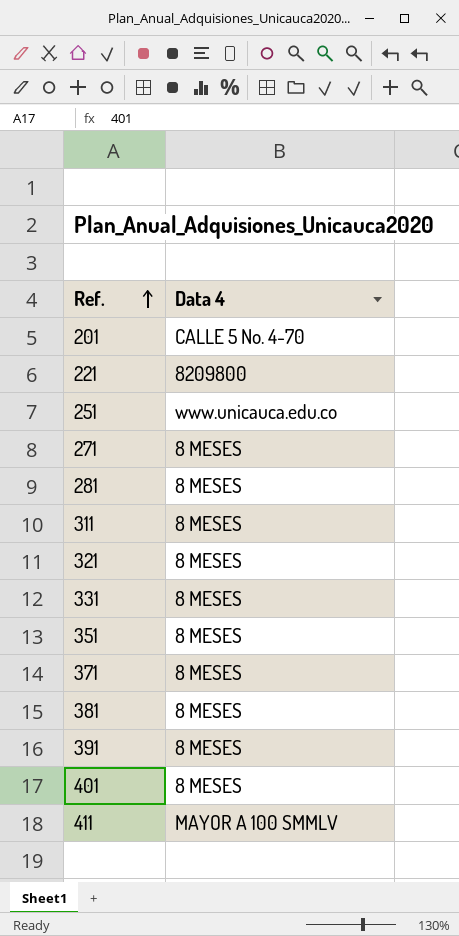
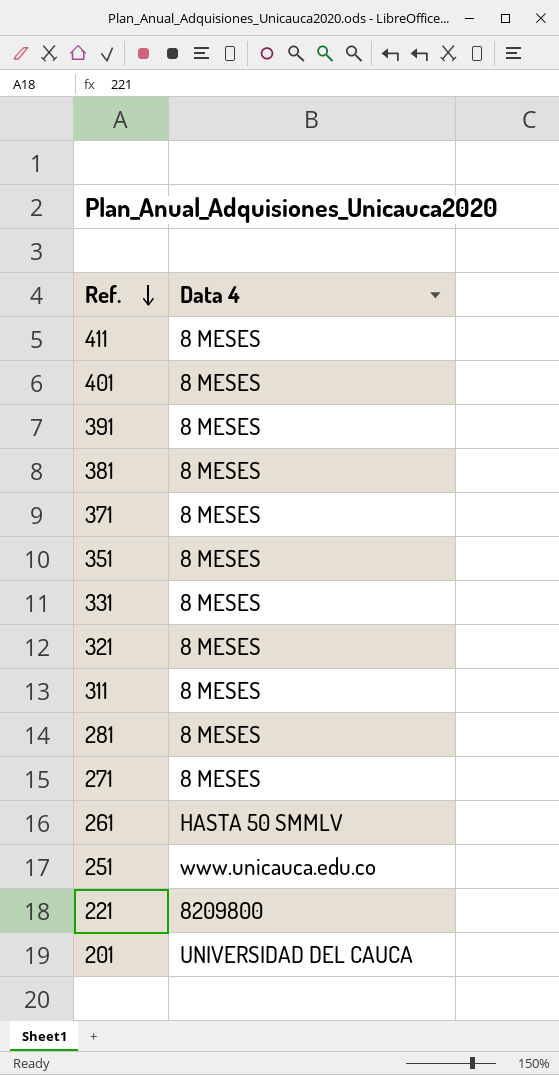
row order: Ref. ascending -> Ref. descending
411 | Data 4: MAYOR A 100 SMMLV -> 8 MESES
row 261: none -> HASTA 50 SMMLV
201 | Data 4: CALLE 5 No. 4-70 -> UNIVERSIDAD DEL CAUCA

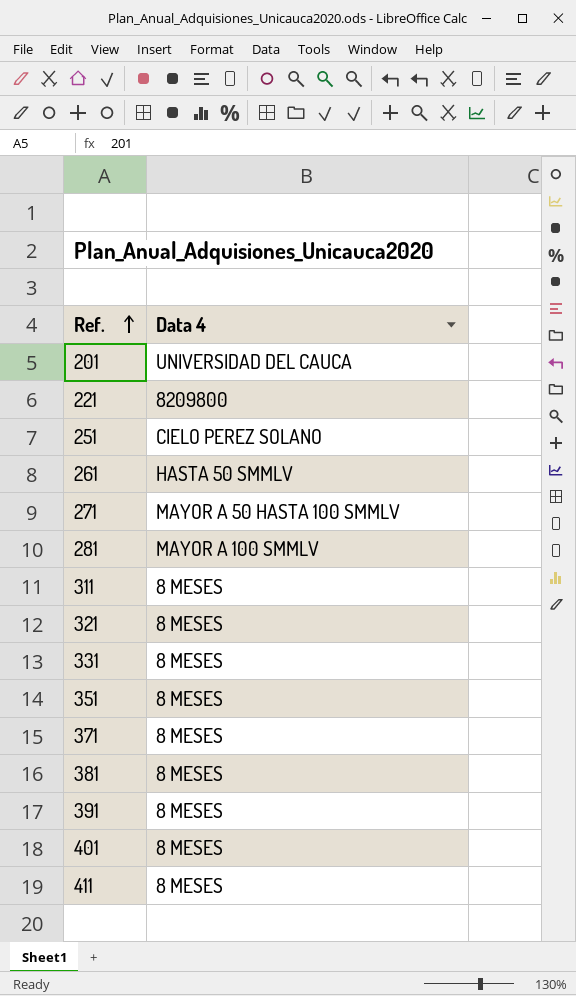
row order: Ref. descending -> Ref. ascending
251 | Data 4: www.unicauca.edu.co -> CIELO PEREZ SOLANO
271 | Data 4: 8 MESES -> MAYOR A 50 HASTA 100 SMMLV
281 | Data 4: 8 MESES -> MAYOR A 100 SMMLV

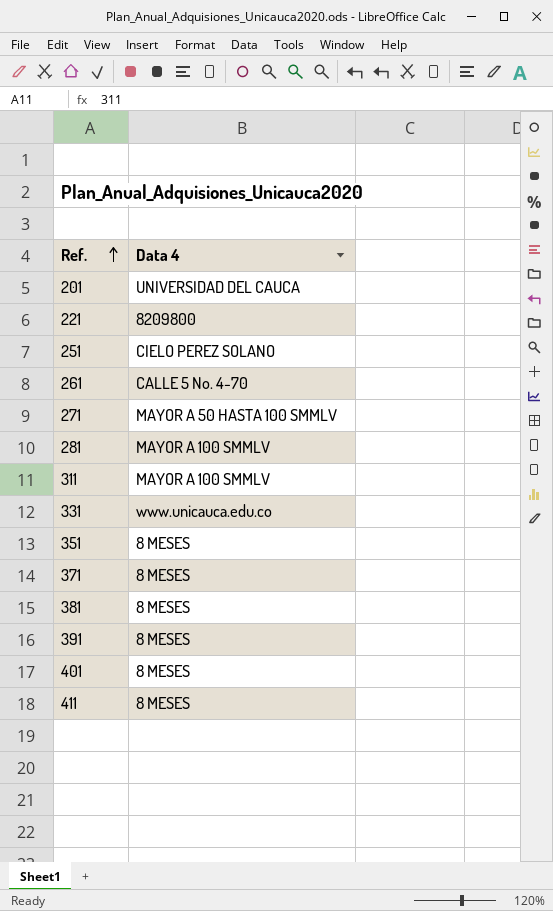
row 321: 8 MESES -> none
261 | Data 4: HASTA 50 SMMLV -> CALLE 5 No. 4-70
311 | Data 4: 8 MESES -> MAYOR A 100 SMMLV
331 | Data 4: 8 MESES -> www.unicauca.edu.co

